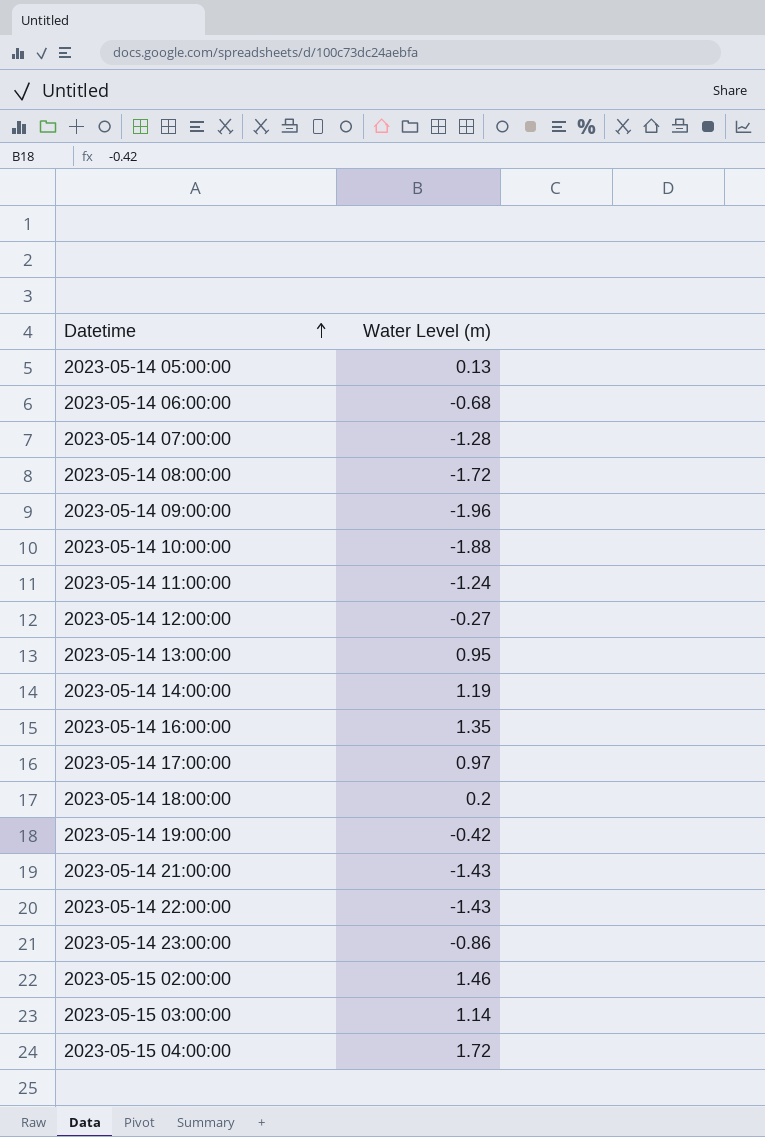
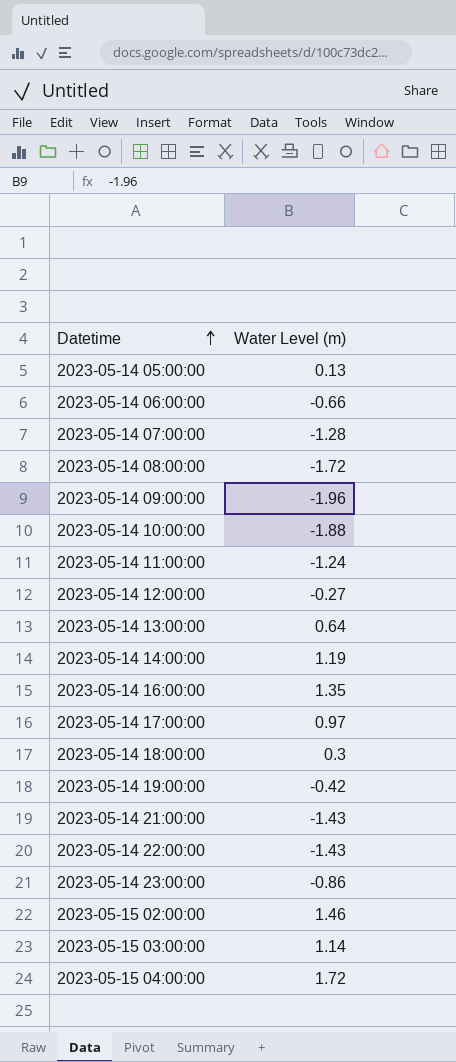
2023-05-14 06:00:00 | Water Level (m): -0.68 -> -0.66
2023-05-14 13:00:00 | Water Level (m): 0.95 -> 0.64
2023-05-14 18:00:00 | Water Level (m): 0.2 -> 0.3

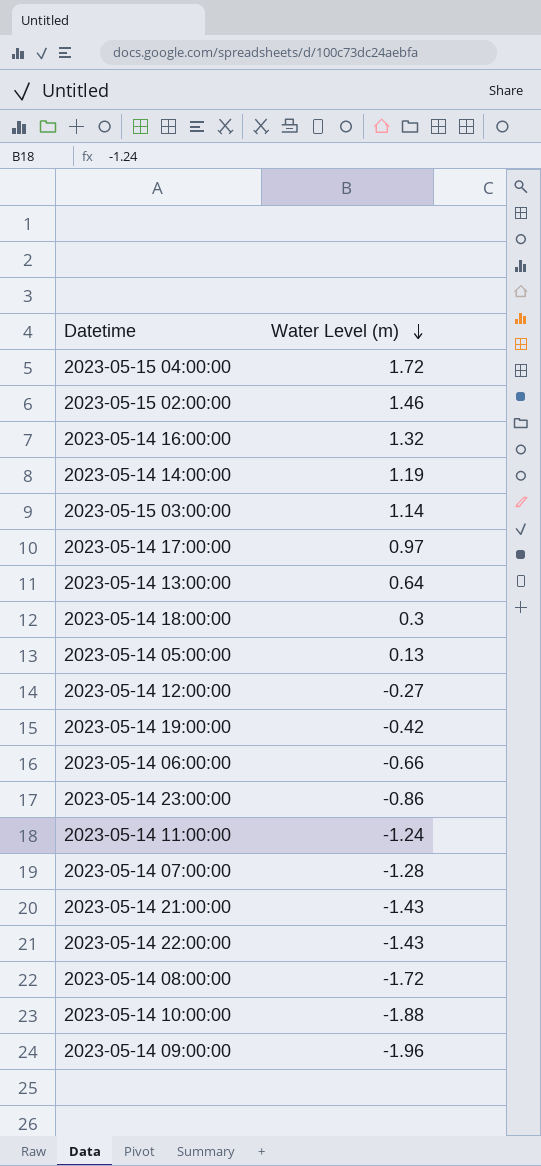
row order: Datetime ascending -> Water Level (m) descending
2023-05-14 16:00:00 | Water Level (m): 1.35 -> 1.32

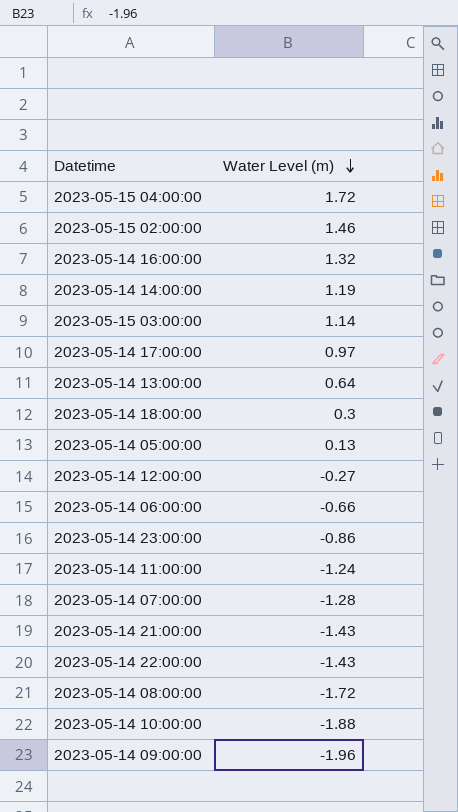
row 2023-05-14 19:00:00: -0.42 -> none

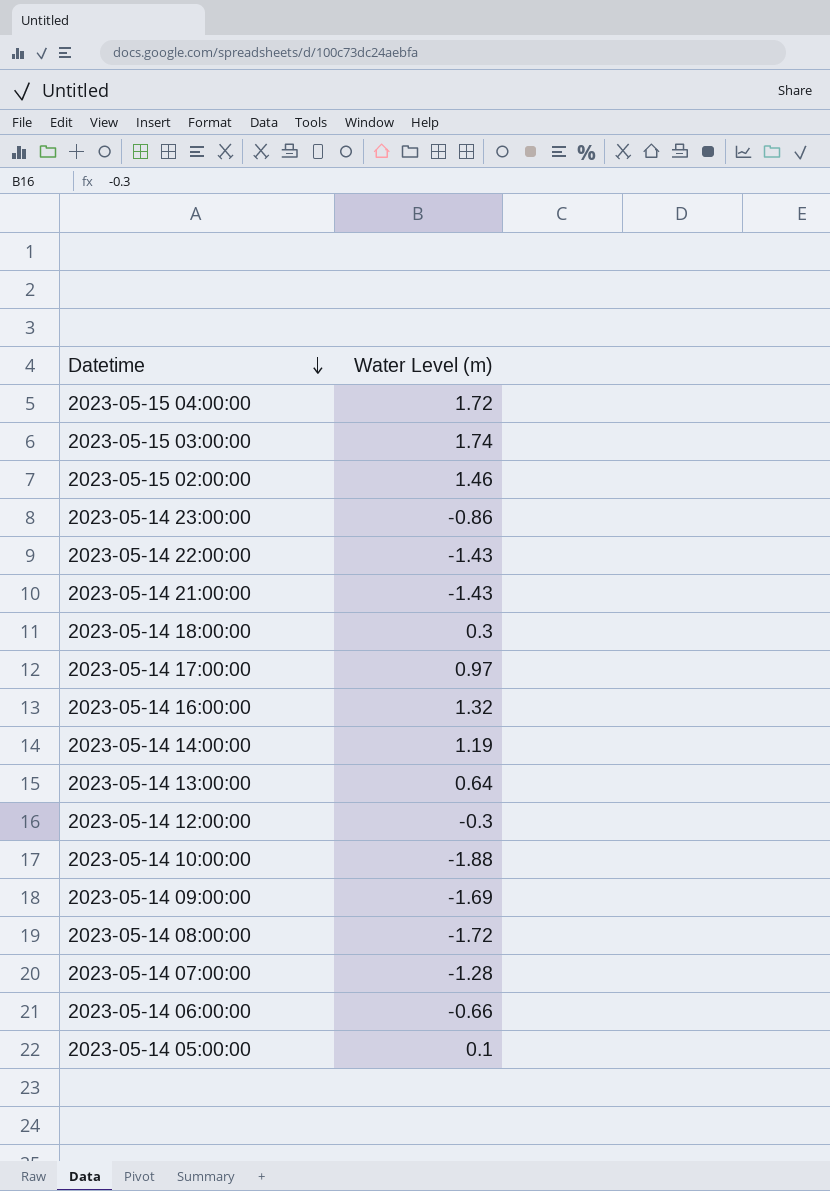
row order: Water Level (m) descending -> Datetime descending
row 2023-05-14 11:00:00: -1.24 -> none
2023-05-15 03:00:00 | Water Level (m): 1.14 -> 1.74
2023-05-14 12:00:00 | Water Level (m): -0.27 -> -0.3
2023-05-14 09:00:00 | Water Level (m): -1.96 -> -1.69
2023-05-14 05:00:00 | Water Level (m): 0.13 -> 0.1

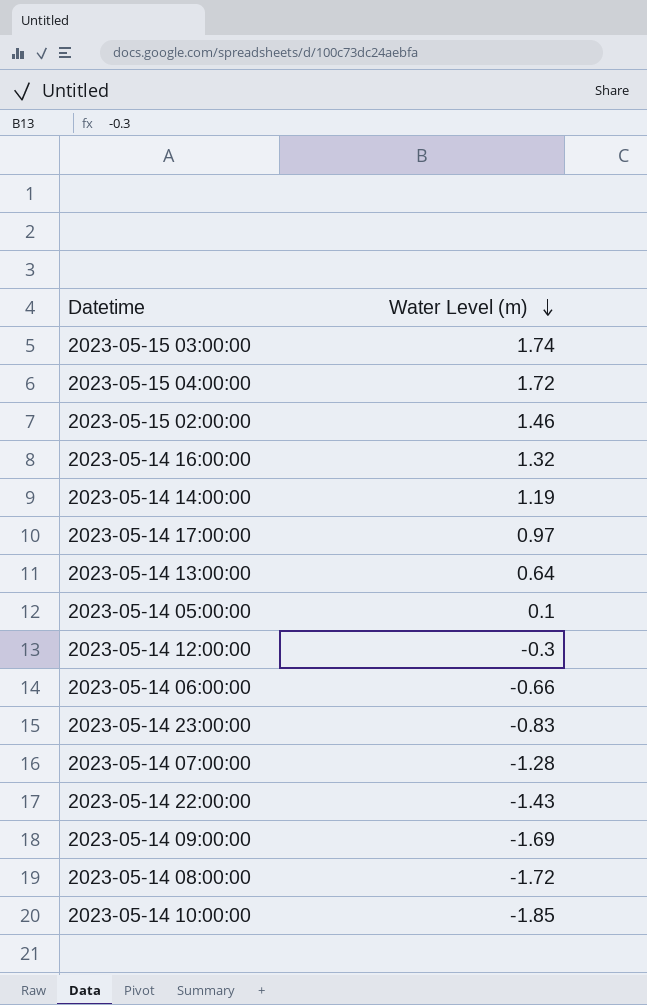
row order: Datetime descending -> Water Level (m) descending
row 2023-05-14 21:00:00: -1.43 -> none
row 2023-05-14 18:00:00: 0.3 -> none
2023-05-14 23:00:00 | Water Level (m): -0.86 -> -0.83
2023-05-14 10:00:00 | Water Level (m): -1.88 -> -1.85

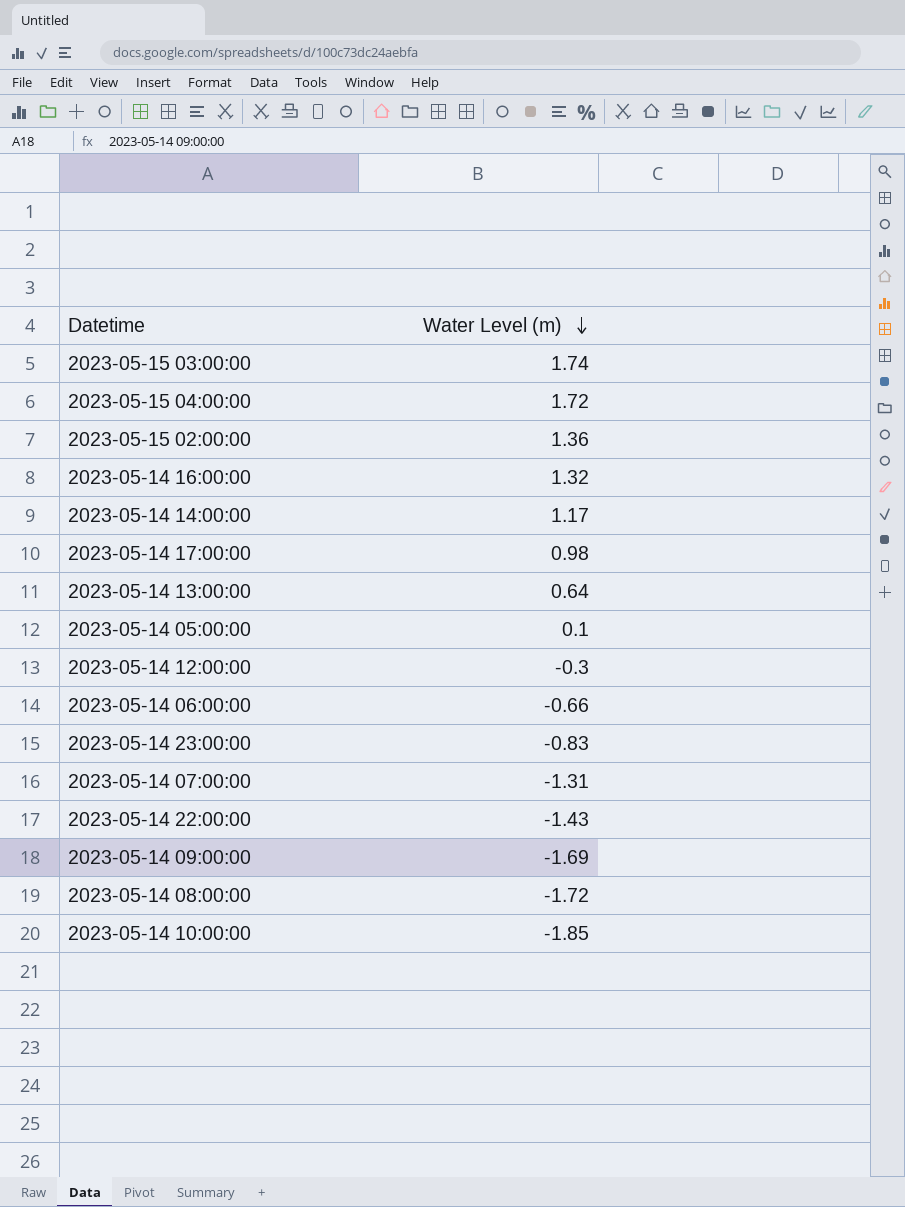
2023-05-15 02:00:00 | Water Level (m): 1.46 -> 1.36
2023-05-14 14:00:00 | Water Level (m): 1.19 -> 1.17
2023-05-14 17:00:00 | Water Level (m): 0.97 -> 0.98
2023-05-14 07:00:00 | Water Level (m): -1.28 -> -1.31

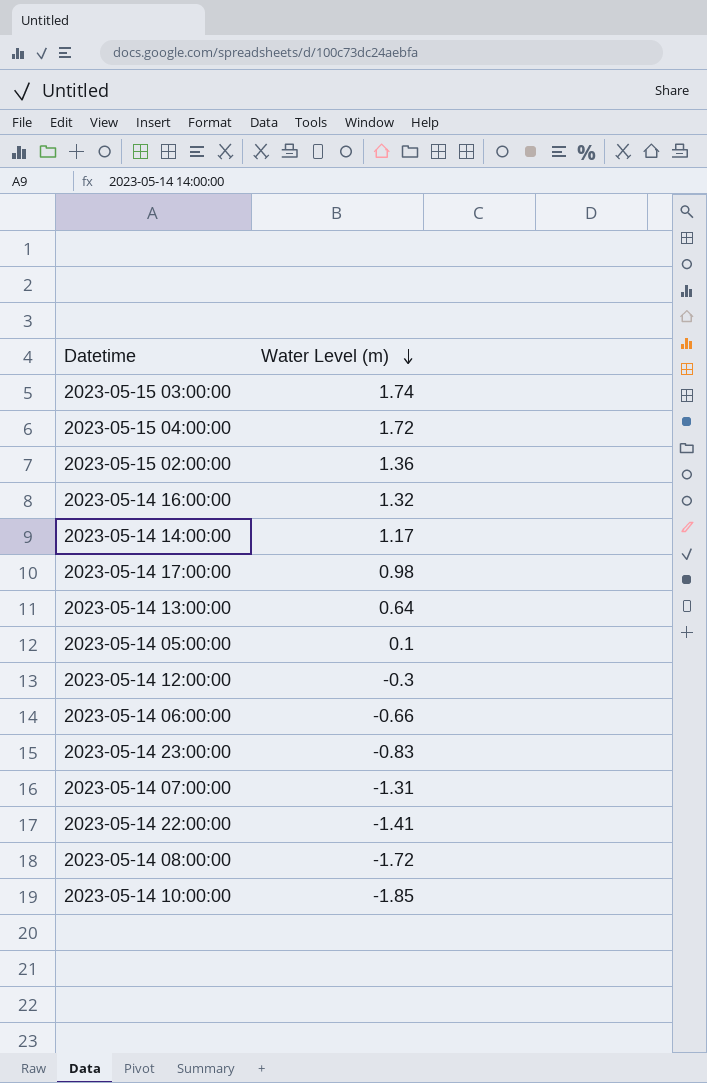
row 2023-05-14 09:00:00: -1.69 -> none
2023-05-14 22:00:00 | Water Level (m): -1.43 -> -1.41

